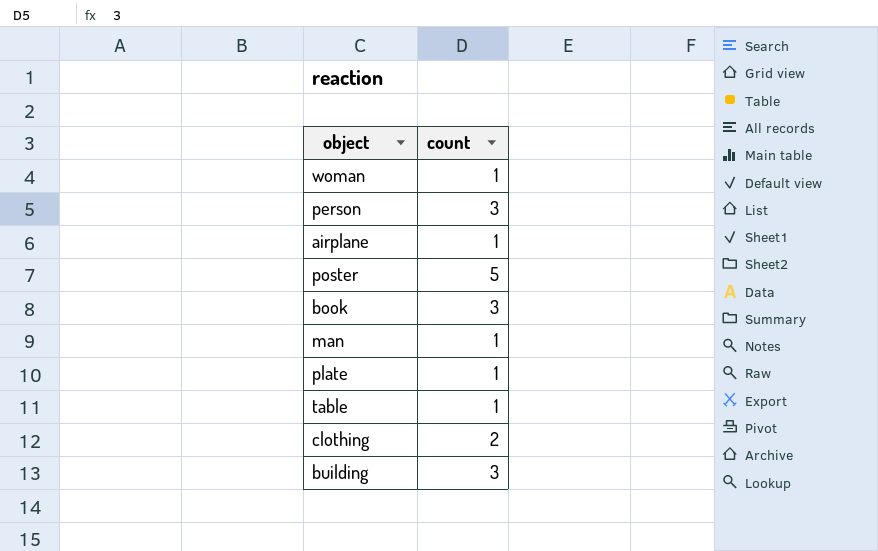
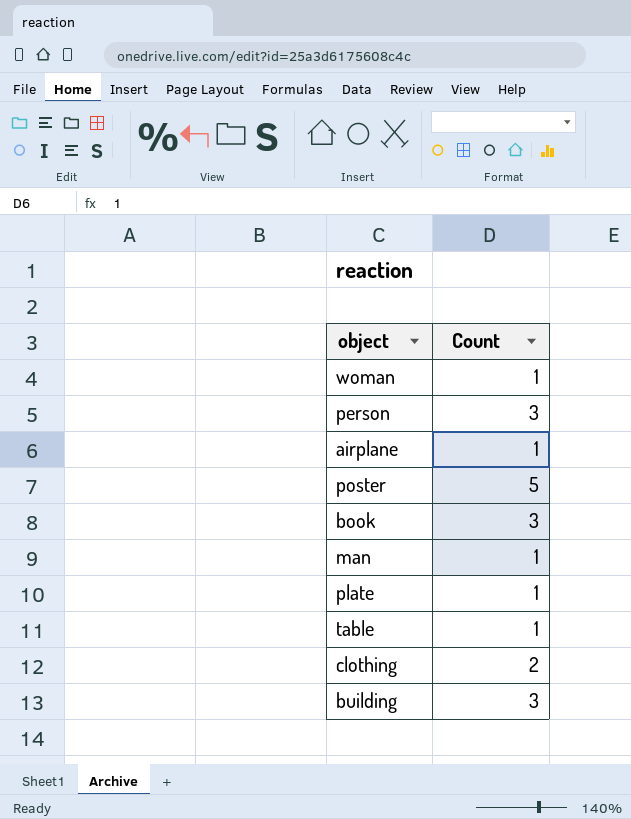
column name: count -> Count

